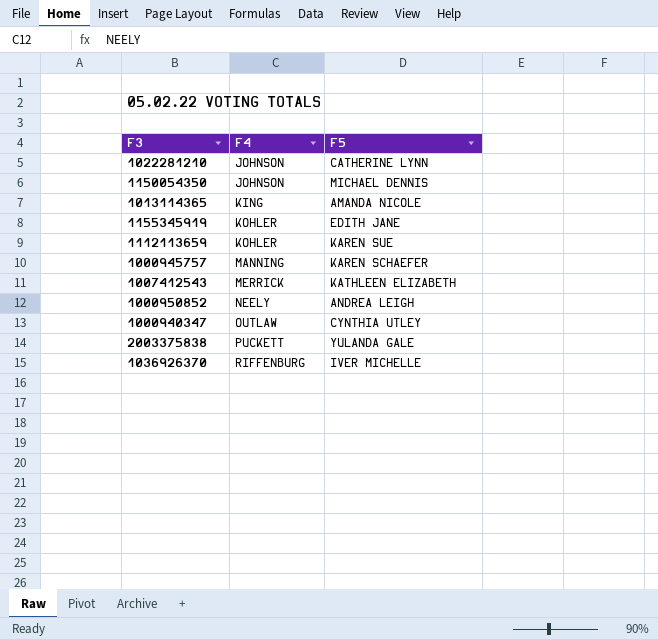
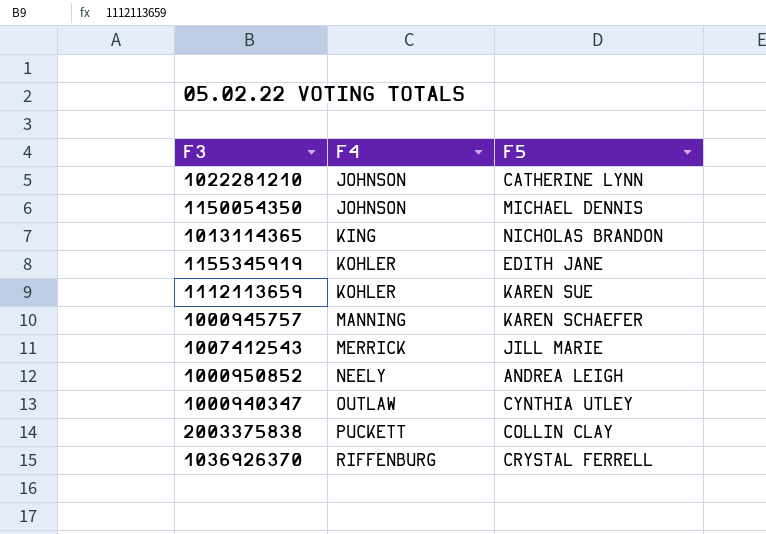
1013114365 | F5: AMANDA NICOLE -> NICHOLAS BRANDON
1007412543 | F5: KATHLEEN ELIZABETH -> JILL MARIE
2003375838 | F5: YULANDA GALE -> COLLIN CLAY
1036926370 | F5: IVER MICHELLE -> CRYSTAL FERRELL

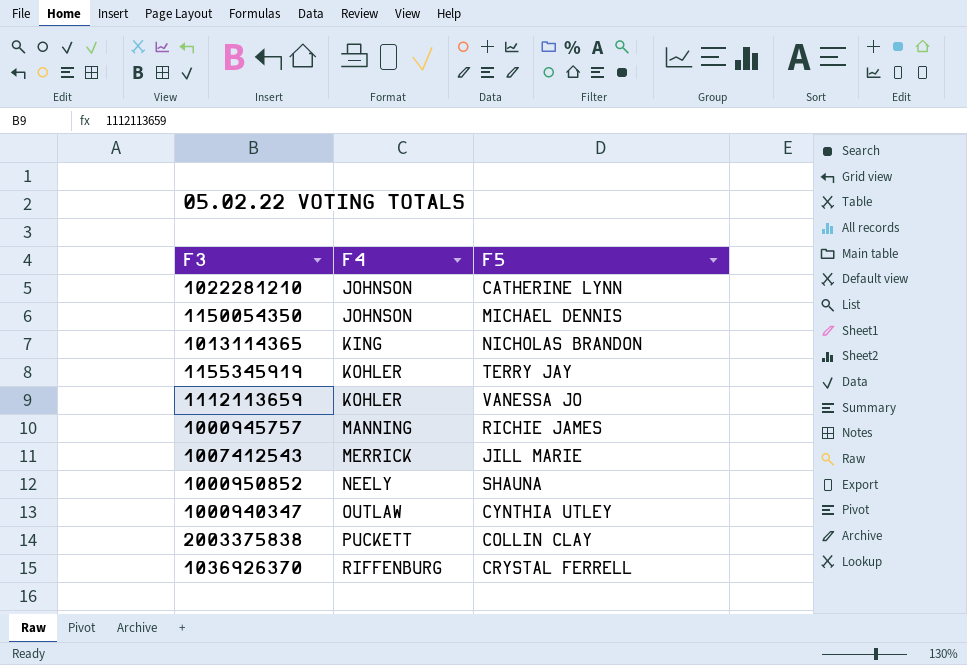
1155345919 | F5: EDITH JANE -> TERRY JAY
1112113659 | F5: KAREN SUE -> VANESSA JO
1000945757 | F5: KAREN SCHAEFER -> RICHIE JAMES
1000950852 | F5: ANDREA LEIGH -> SHAUNA

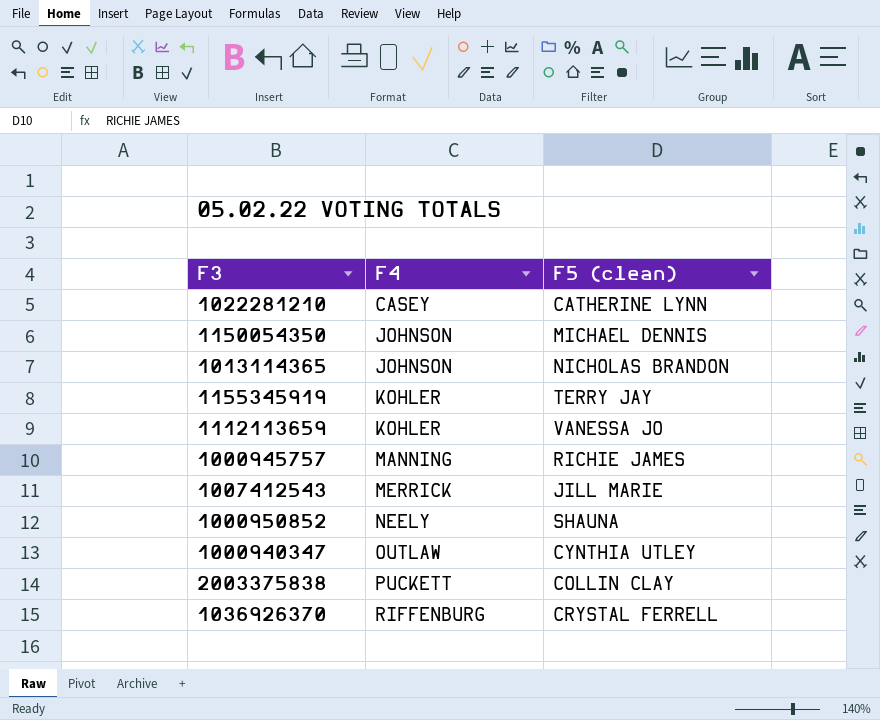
column name: F5 -> F5 (clean)
1022281210 | F4: JOHNSON -> CASEY
1013114365 | F4: KING -> JOHNSON

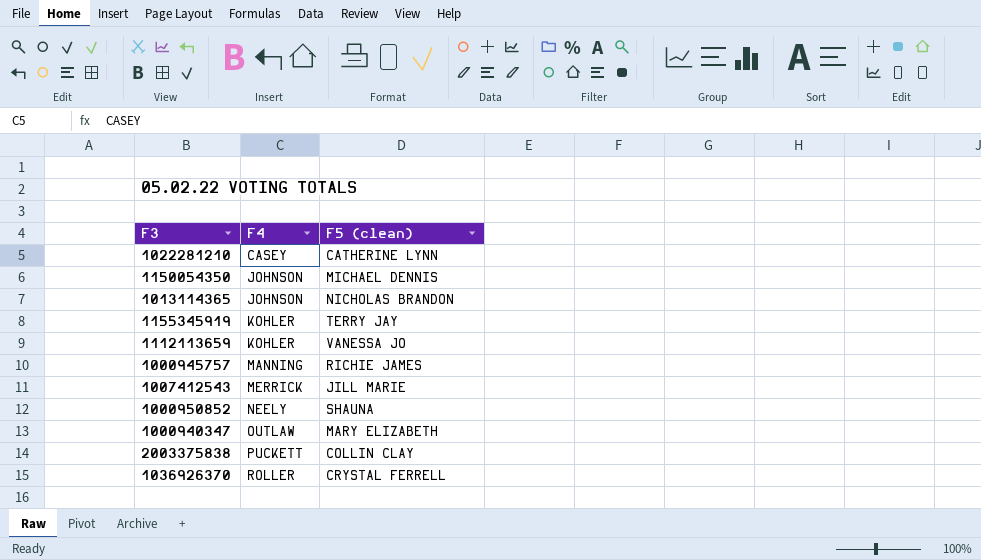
1000940347 | F5 (clean): CYNTHIA UTLEY -> MARY ELIZABETH
1036926370 | F4: RIFFENBURG -> ROLLER

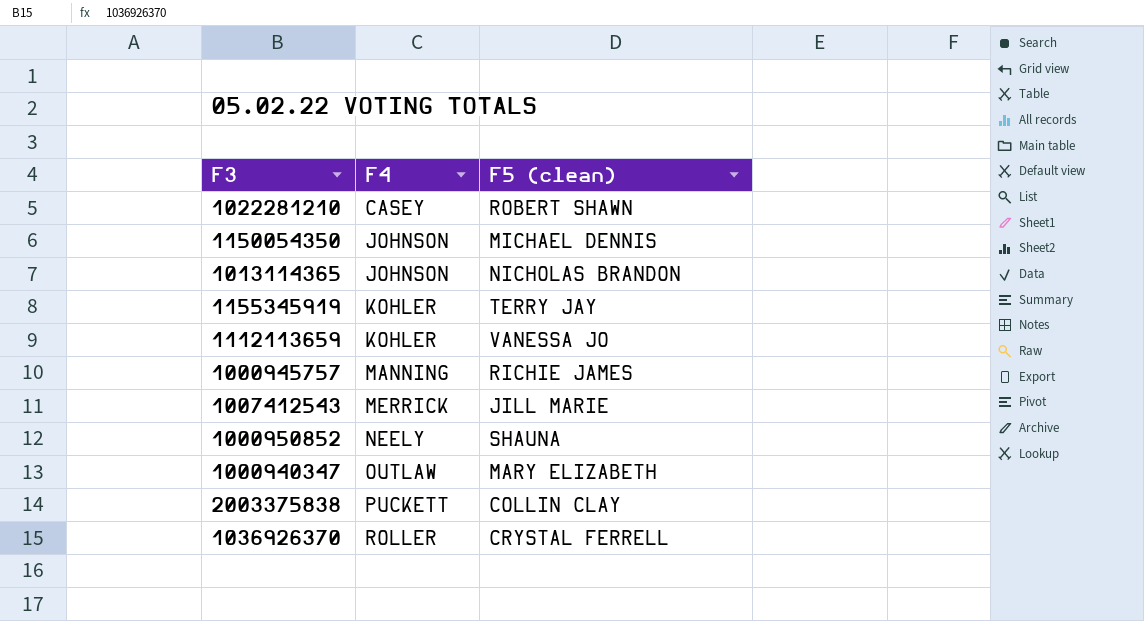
1022281210 | F5 (clean): CATHERINE LYNN -> ROBERT SHAWN

